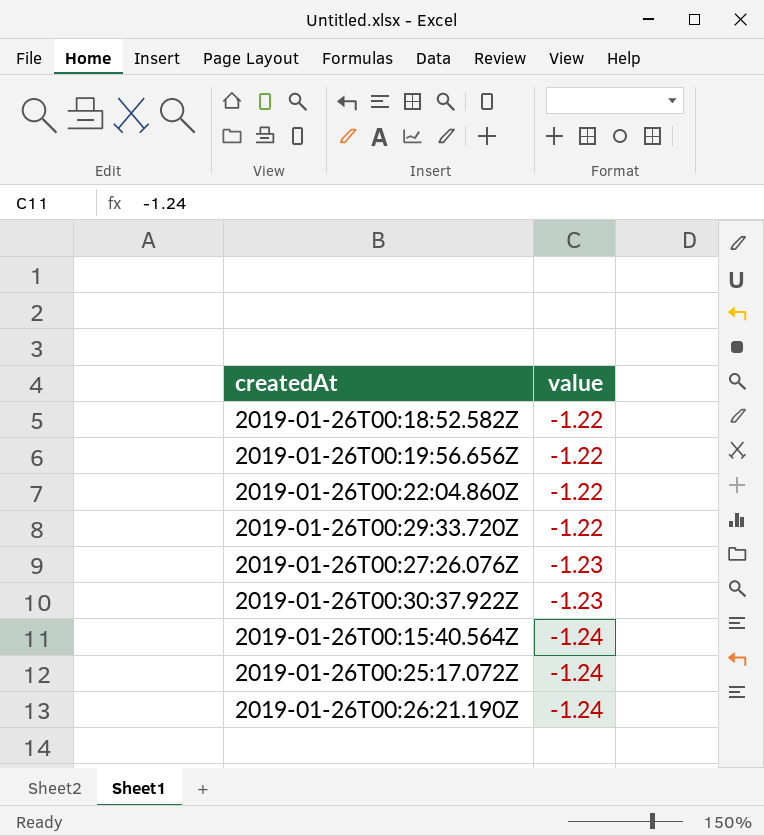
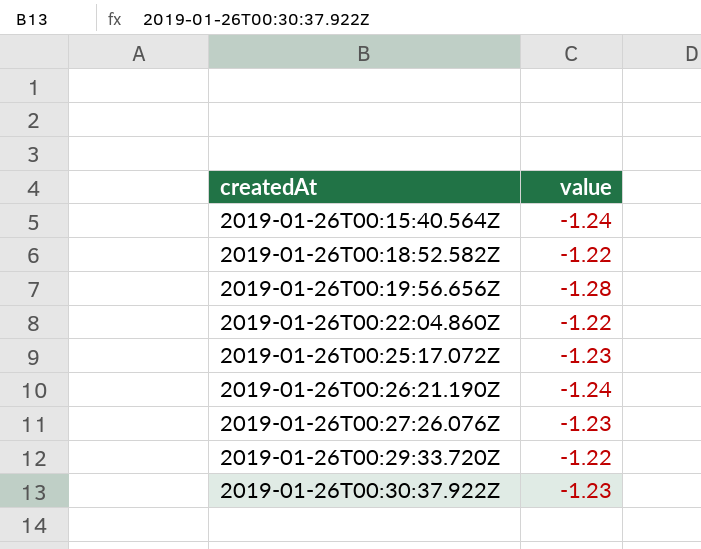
row order: value descending -> createdAt ascending
2019-01-26T00:19:56.656Z | value: -1.22 -> -1.28
2019-01-26T00:25:17.072Z | value: -1.24 -> -1.23

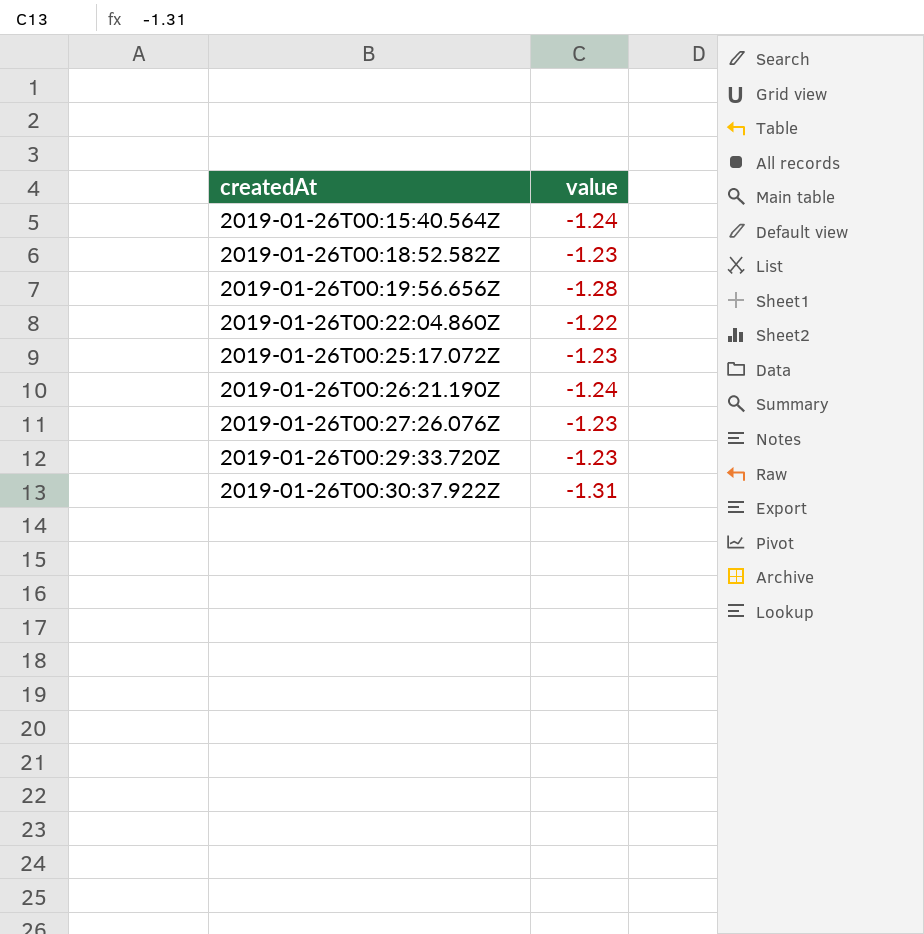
2019-01-26T00:18:52.582Z | value: -1.22 -> -1.23
2019-01-26T00:29:33.720Z | value: -1.22 -> -1.23
2019-01-26T00:30:37.922Z | value: -1.23 -> -1.31

